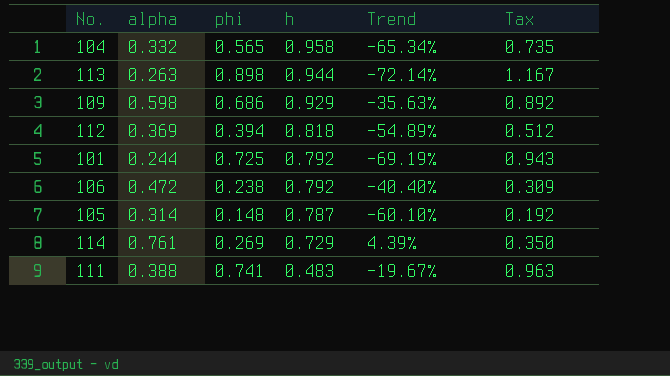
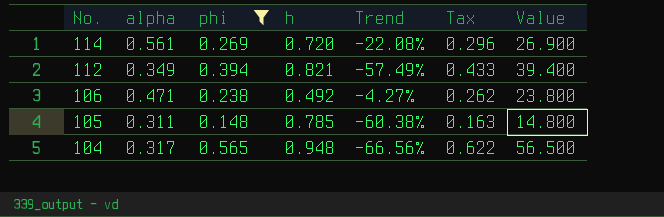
filter: none -> phi <= 0.565
row order: h descending -> No. descending
column Tax | formula: [phi] * 1.3 -> [phi] * 1.1
column Value | formula: none -> [phi] * 100
114 | alpha: 0.761 -> 0.561
114 | h: 0.729 -> 0.720
114 | Trend: 4.39% -> -22.08%
112 | alpha: 0.369 -> 0.349
112 | h: 0.818 -> 0.821
112 | Trend: -54.89% -> -57.49%
106 | alpha: 0.472 -> 0.471
106 | h: 0.792 -> 0.492
106 | Trend: -40.40% -> -4.27%
105 | alpha: 0.314 -> 0.311
105 | h: 0.787 -> 0.785
105 | Trend: -60.10% -> -60.38%
104 | alpha: 0.332 -> 0.317
104 | h: 0.958 -> 0.948
104 | Trend: -65.34% -> -66.56%

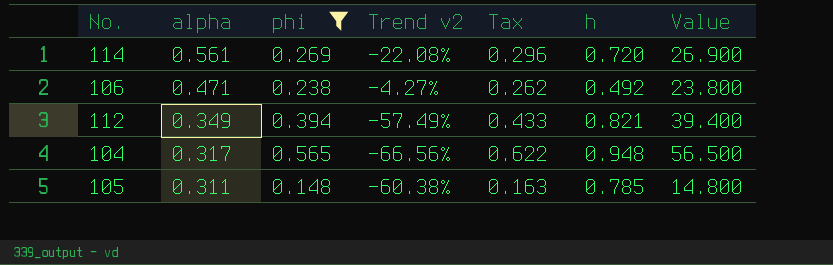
row order: No. descending -> alpha descending
column name: Trend -> Trend v2
column h | position: 4 -> 6

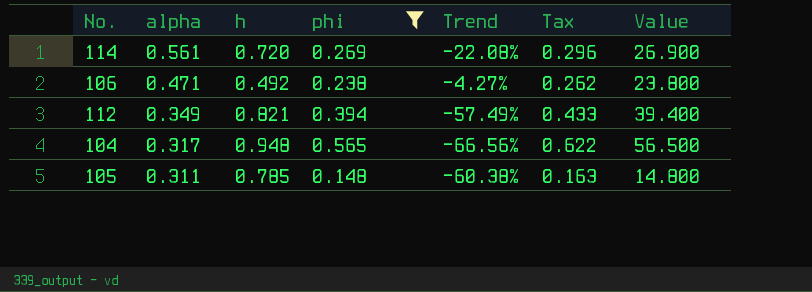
column h | position: 6 -> 3
column name: Trend v2 -> Trend

